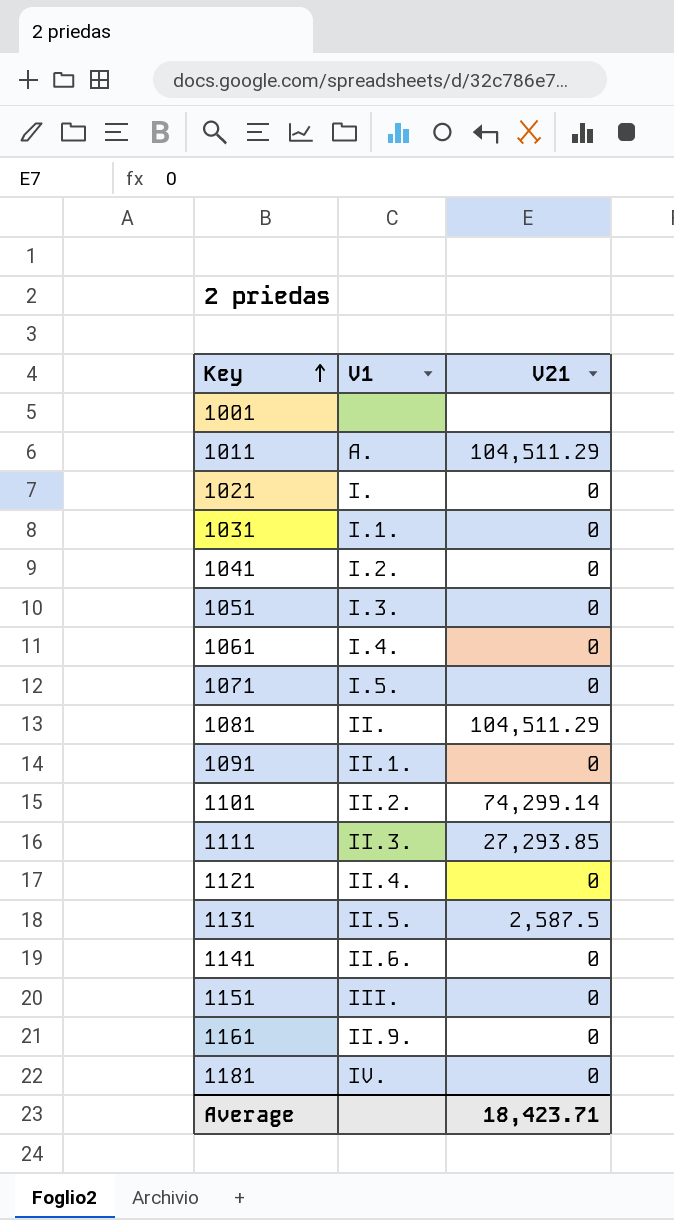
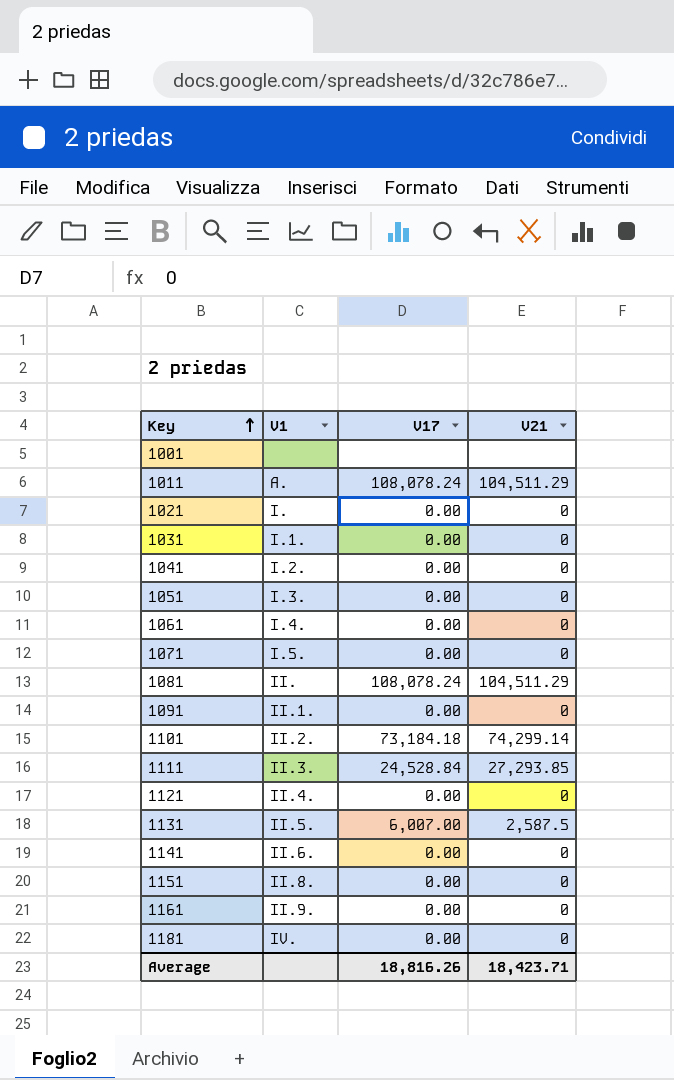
column V17 | position: none -> 3
1151 | V1: III. -> II.8.

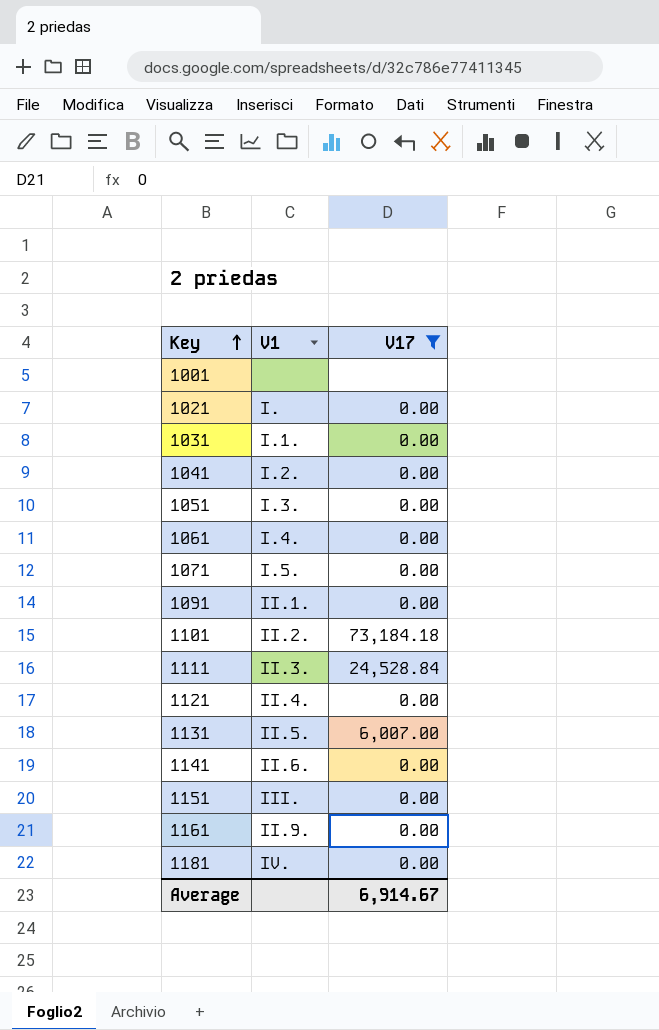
filter: none -> V17 != 108,078.24
column V21 | position: 4 -> none
1151 | V1: II.8. -> III.
Average | V17: 18,816.26 -> 6,914.67

